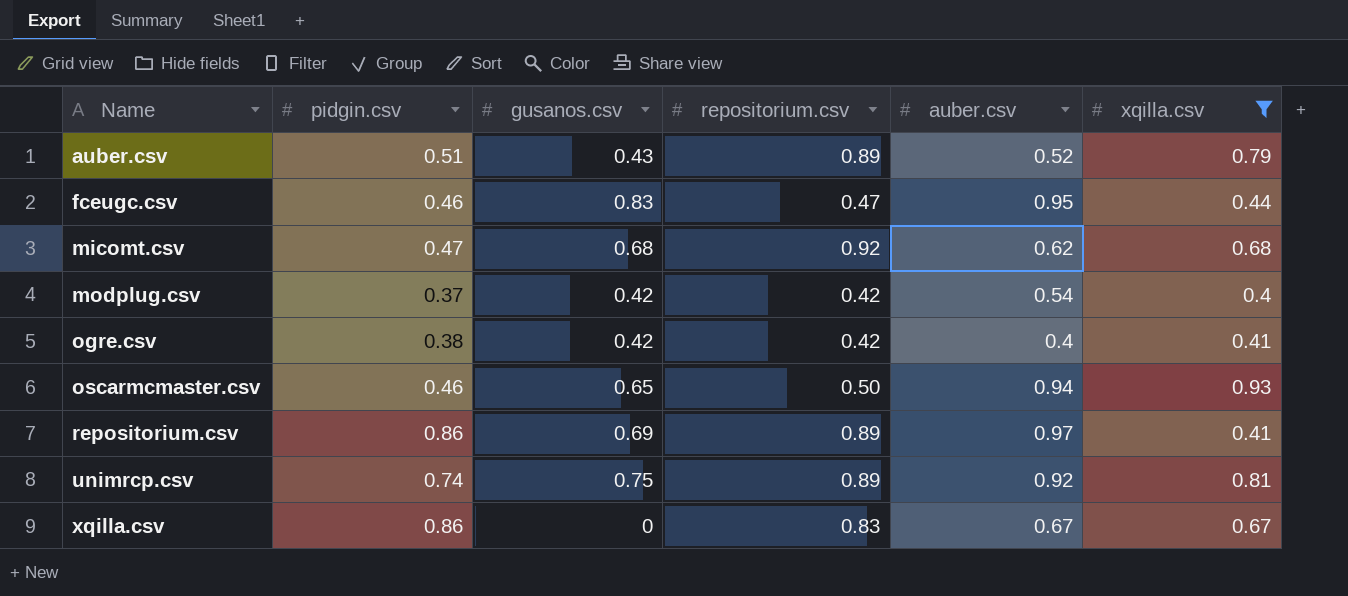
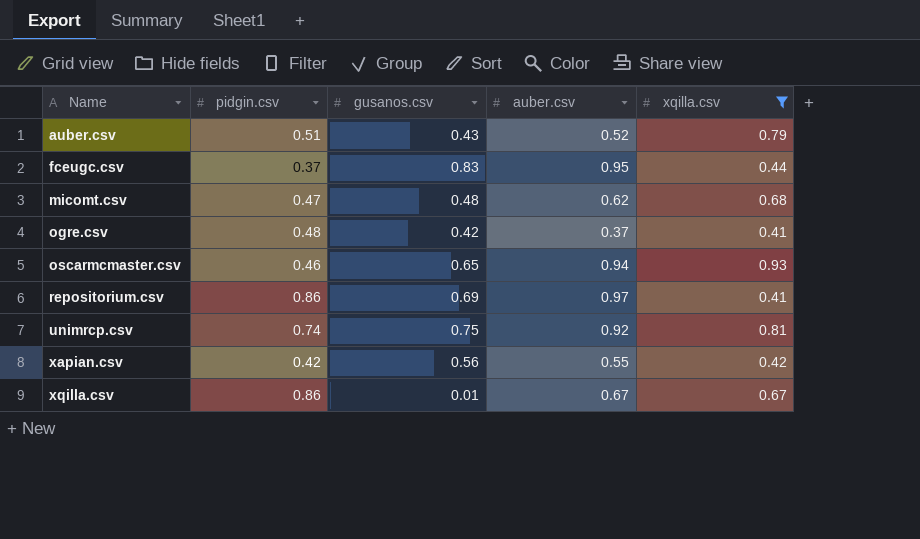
column repositorium.csv | position: 4 -> none
row modplug.csv: 0.37 | 0.42 | 0.42 | 0.54 | 0.4 -> none
fceugc.csv | pidgin.csv: 0.46 -> 0.37
micomt.csv | gusanos.csv: 0.68 -> 0.48
ogre.csv | pidgin.csv: 0.38 -> 0.48
ogre.csv | auber.csv: 0.4 -> 0.37
row xapian.csv: none -> 0.42 | 0.56 | 0.55 | 0.42
xqilla.csv | gusanos.csv: 0 -> 0.01

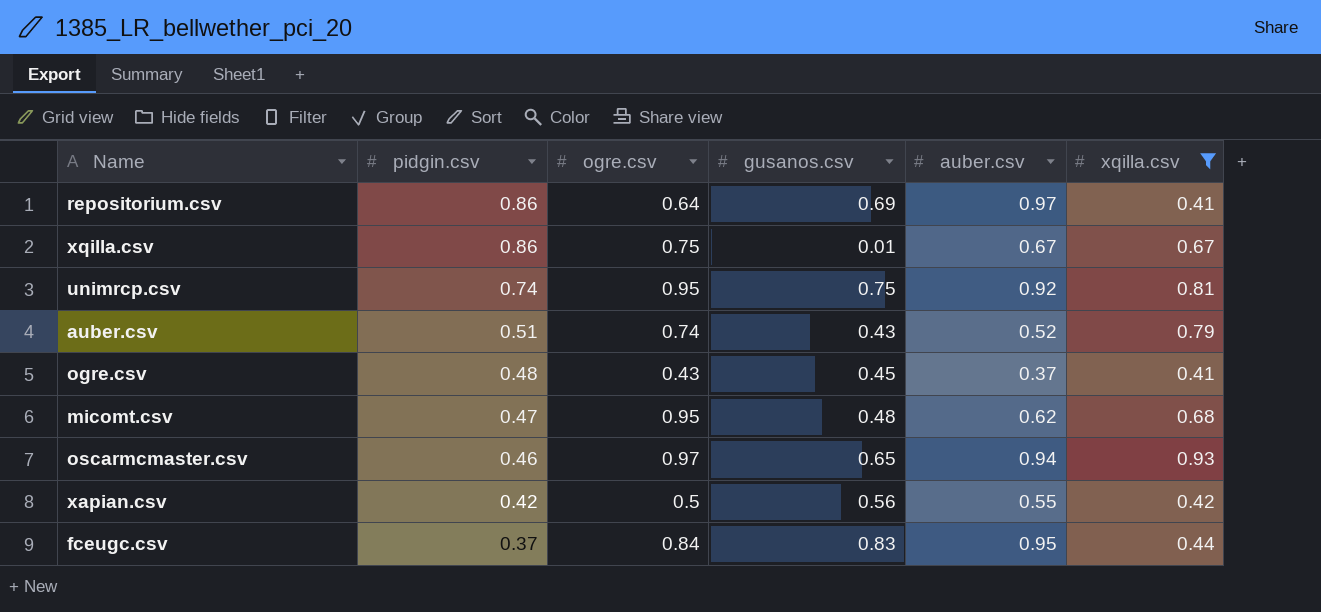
row order: Name ascending -> pidgin.csv descending
column ogre.csv | position: none -> 3
ogre.csv | gusanos.csv: 0.42 -> 0.45

